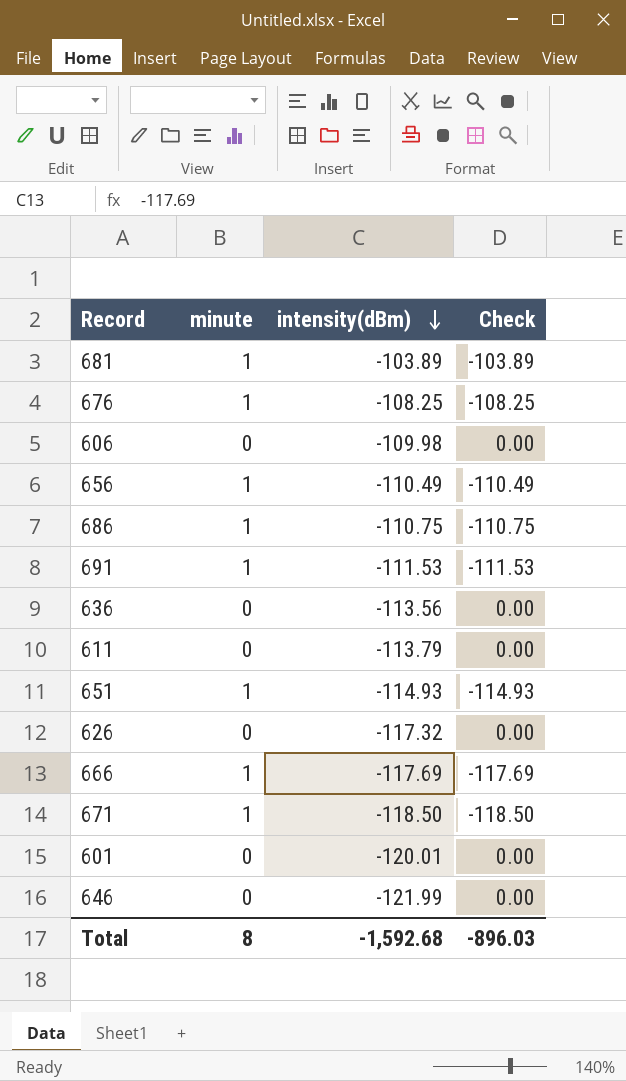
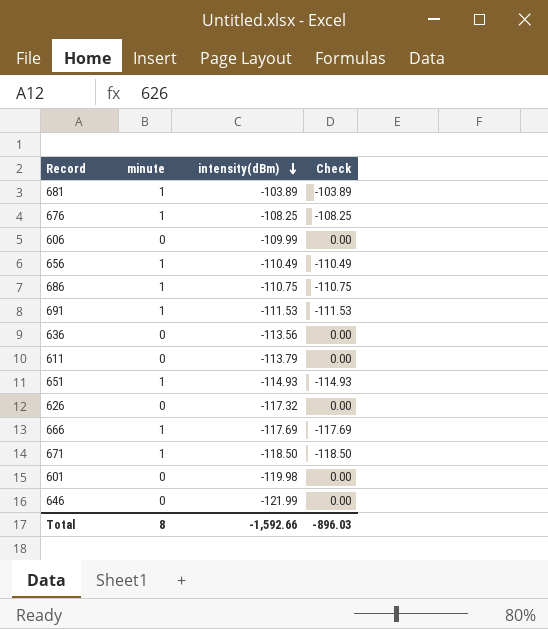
606 | intensity(dBm): -109.98 -> -109.99
601 | intensity(dBm): -120.01 -> -119.98
Total | intensity(dBm): -1,592.68 -> -1,592.66

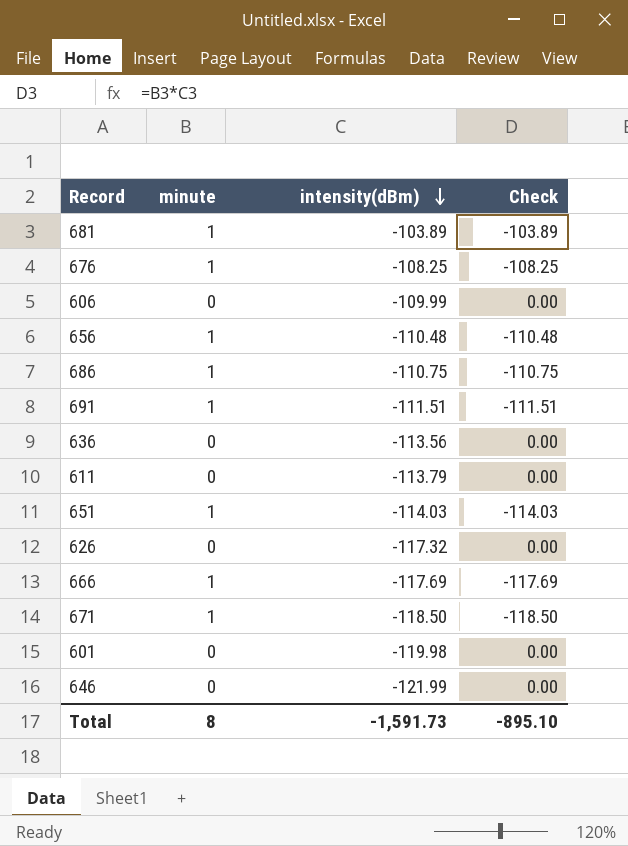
656 | intensity(dBm): -110.49 -> -110.48
656 | Check: -110.49 -> -110.48
691 | intensity(dBm): -111.53 -> -111.51
691 | Check: -111.53 -> -111.51
651 | intensity(dBm): -114.93 -> -114.03
651 | Check: -114.93 -> -114.03
Total | intensity(dBm): -1,592.66 -> -1,591.73
Total | Check: -896.03 -> -895.10

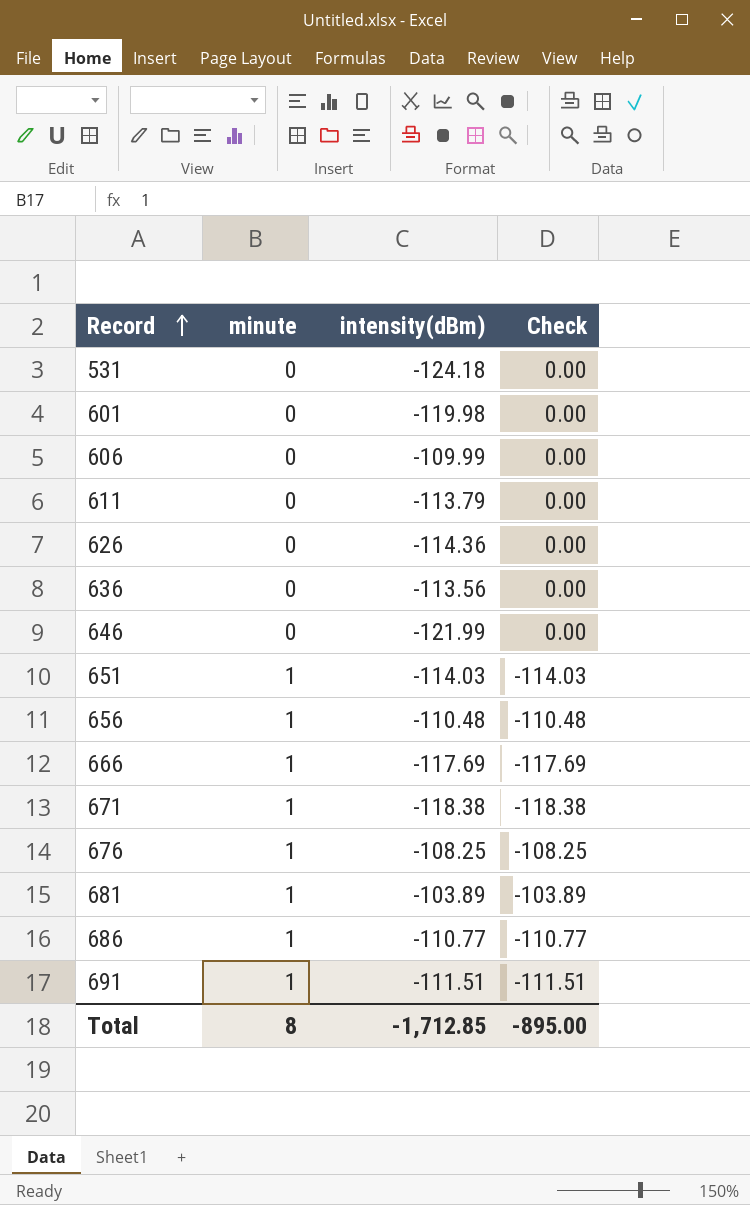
row order: intensity(dBm) descending -> Record ascending
row 531: none -> 0 | -124.18 | 0.00
626 | intensity(dBm): -117.32 -> -114.36
671 | intensity(dBm): -118.50 -> -118.38
671 | Check: -118.50 -> -118.38
686 | intensity(dBm): -110.75 -> -110.77
686 | Check: -110.75 -> -110.77
Total | intensity(dBm): -1,591.73 -> -1,712.85
Total | Check: -895.10 -> -895.00

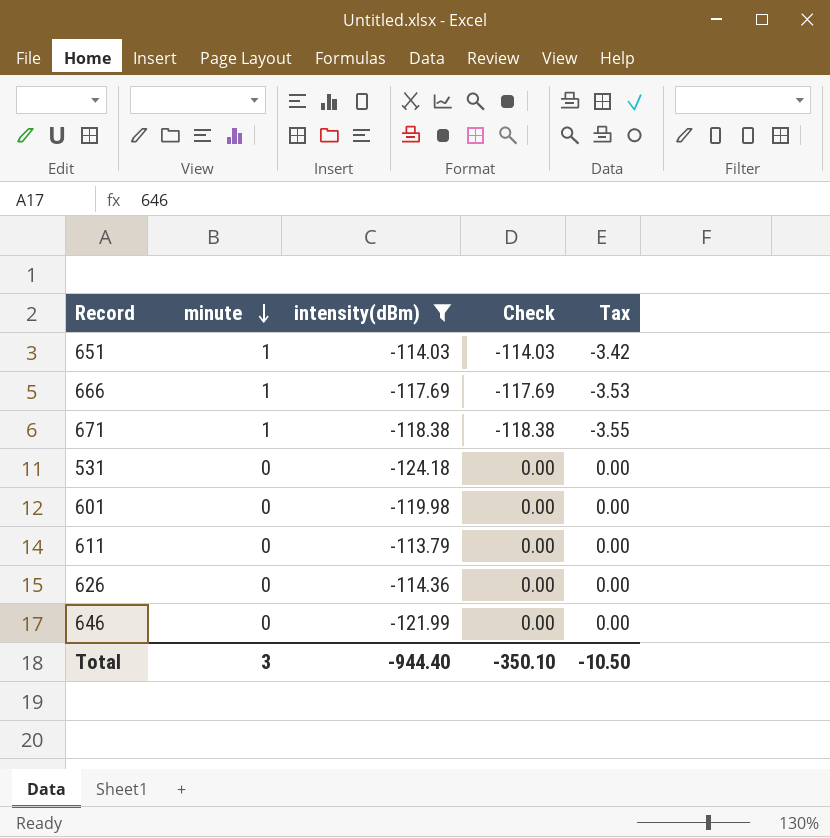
filter: none -> intensity(dBm) <= -113.79
row order: Record ascending -> minute descending
column Tax | formula: none -> [Check] * 0.03
Total | minute: 8 -> 3
Total | intensity(dBm): -1,712.85 -> -944.40
Total | Check: -895.00 -> -350.10

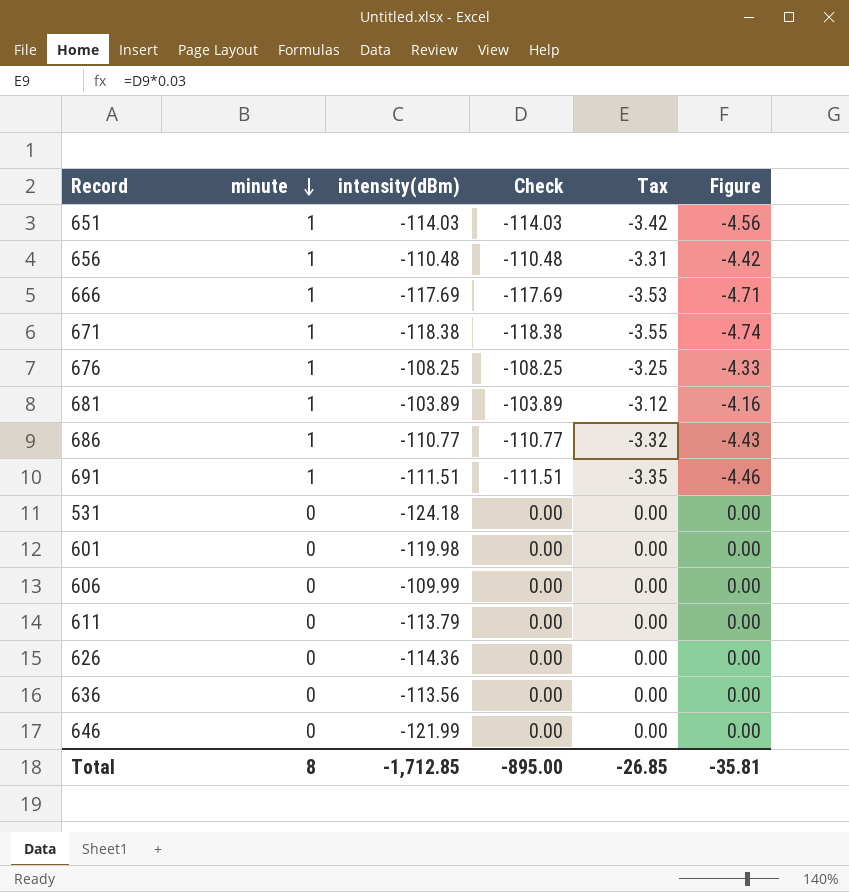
filter: intensity(dBm) <= -113.79 -> none
column Figure | formula: none -> [Check] * 0.04
Total | minute: 3 -> 8
Total | intensity(dBm): -944.40 -> -1,712.85
Total | Check: -350.10 -> -895.00
Total | Tax: -10.50 -> -26.85

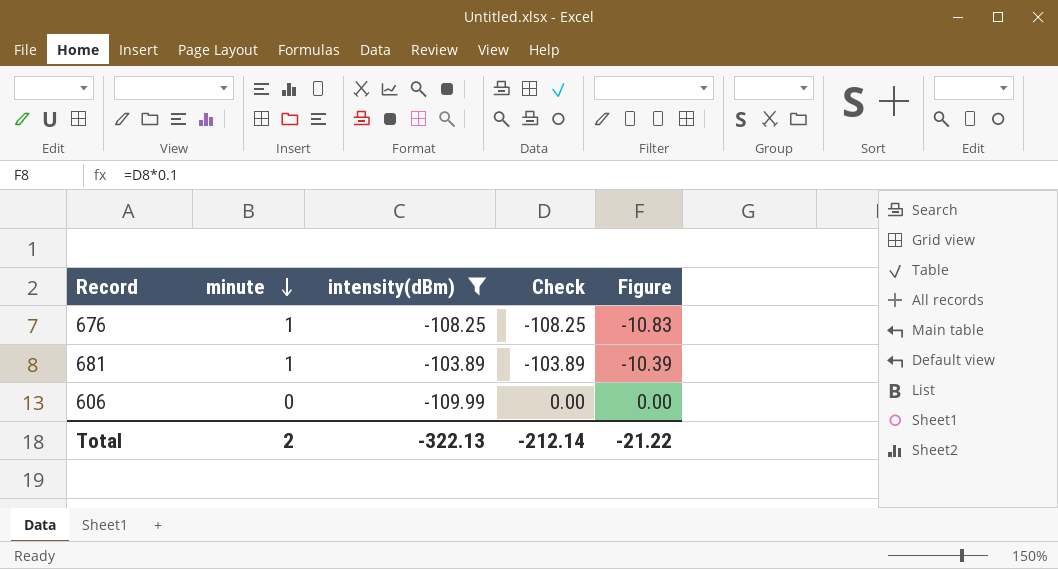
filter: none -> intensity(dBm) >= -109.99
column Tax | formula: [Check] * 0.03 -> none
column Figure | formula: [Check] * 0.04 -> [Check] * 0.1
Total | minute: 8 -> 2
Total | intensity(dBm): -1,712.85 -> -322.13
Total | Check: -895.00 -> -212.14
Total | Figure: -35.81 -> -21.22

